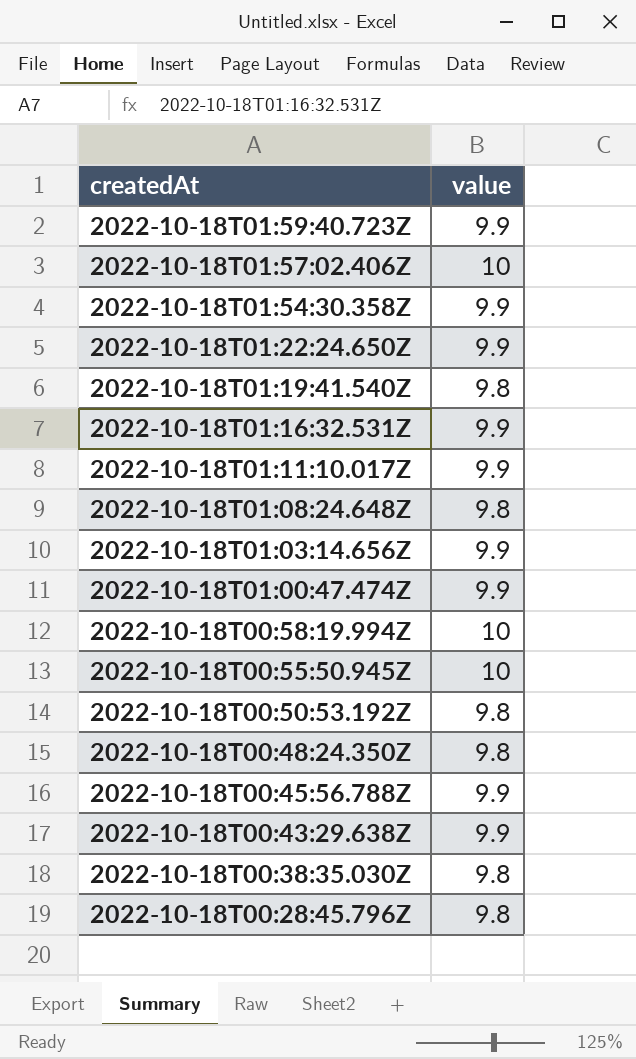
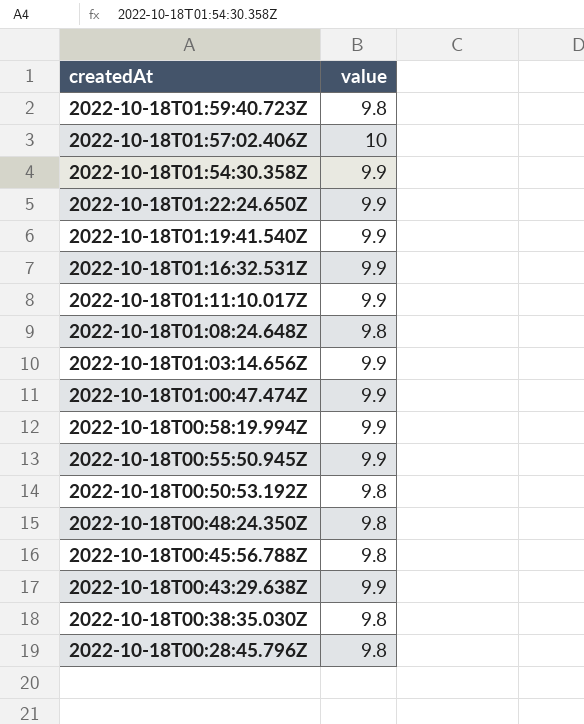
2022-10-18T01:59:40.723Z | value: 9.9 -> 9.8
2022-10-18T01:19:41.540Z | value: 9.8 -> 9.9
2022-10-18T00:58:19.994Z | value: 10 -> 9.9
2022-10-18T00:55:50.945Z | value: 10 -> 9.9
2022-10-18T00:45:56.788Z | value: 9.9 -> 9.8

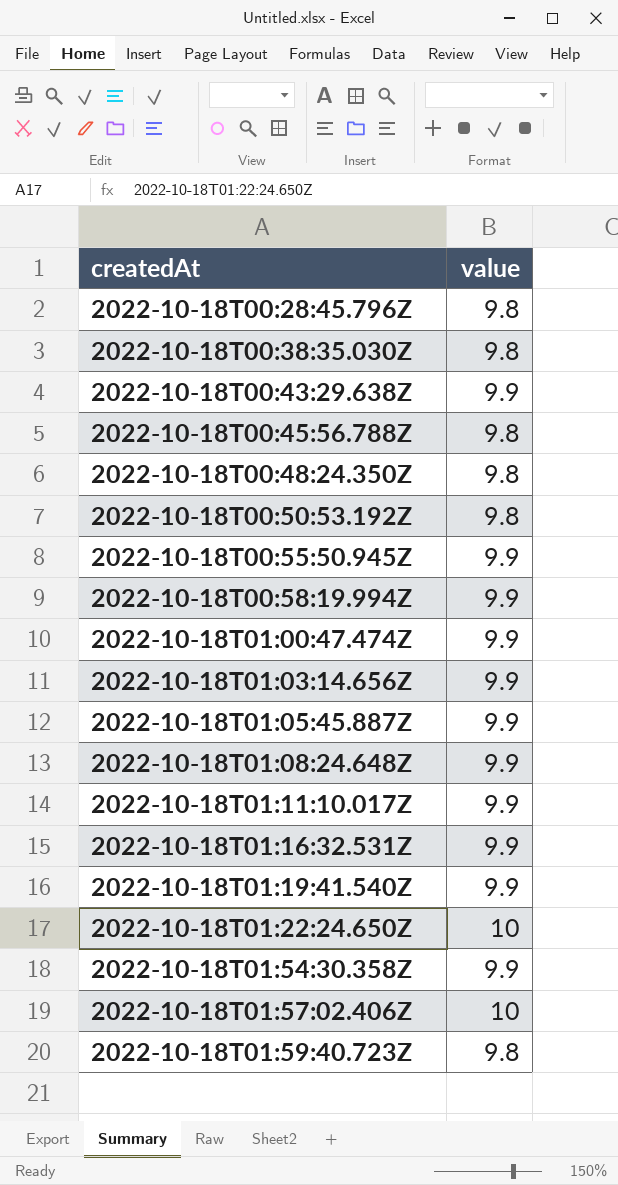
row order: createdAt descending -> createdAt ascending
row 2022-10-18T01:05:45.887Z: none -> 9.9
2022-10-18T01:08:24.648Z | value: 9.8 -> 9.9
2022-10-18T01:22:24.650Z | value: 9.9 -> 10

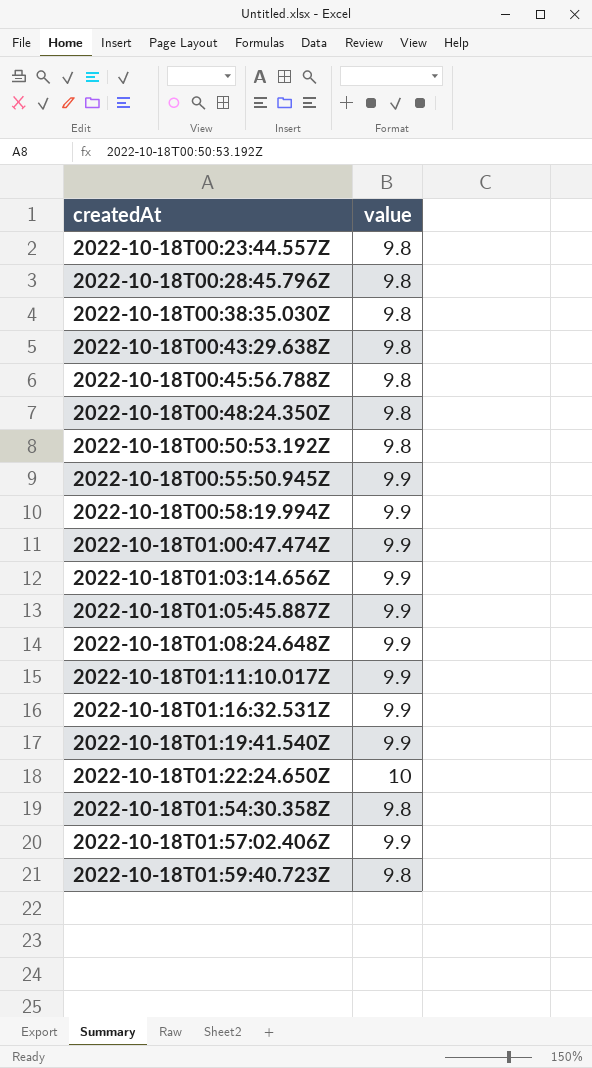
row 2022-10-18T00:23:44.557Z: none -> 9.8
2022-10-18T00:43:29.638Z | value: 9.9 -> 9.8
2022-10-18T01:54:30.358Z | value: 9.9 -> 9.8
2022-10-18T01:57:02.406Z | value: 10 -> 9.9

